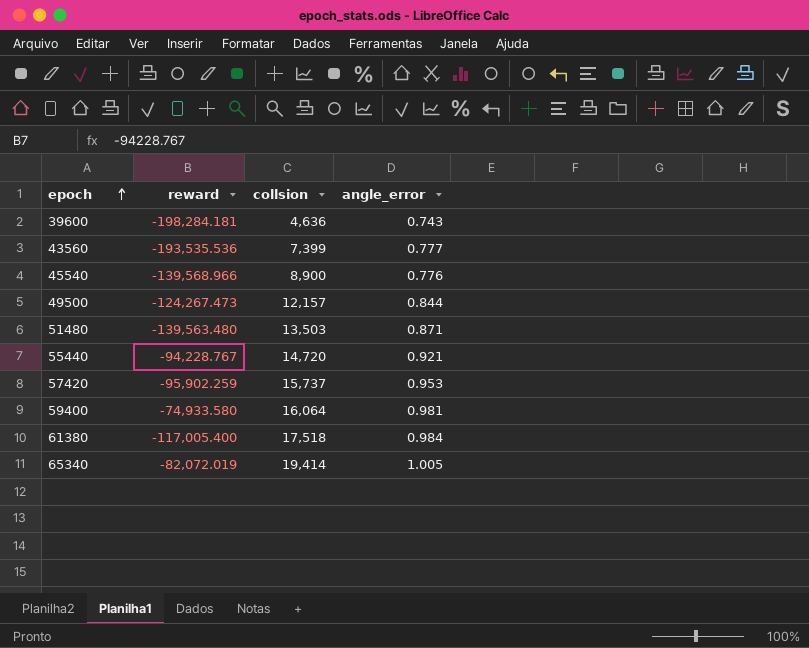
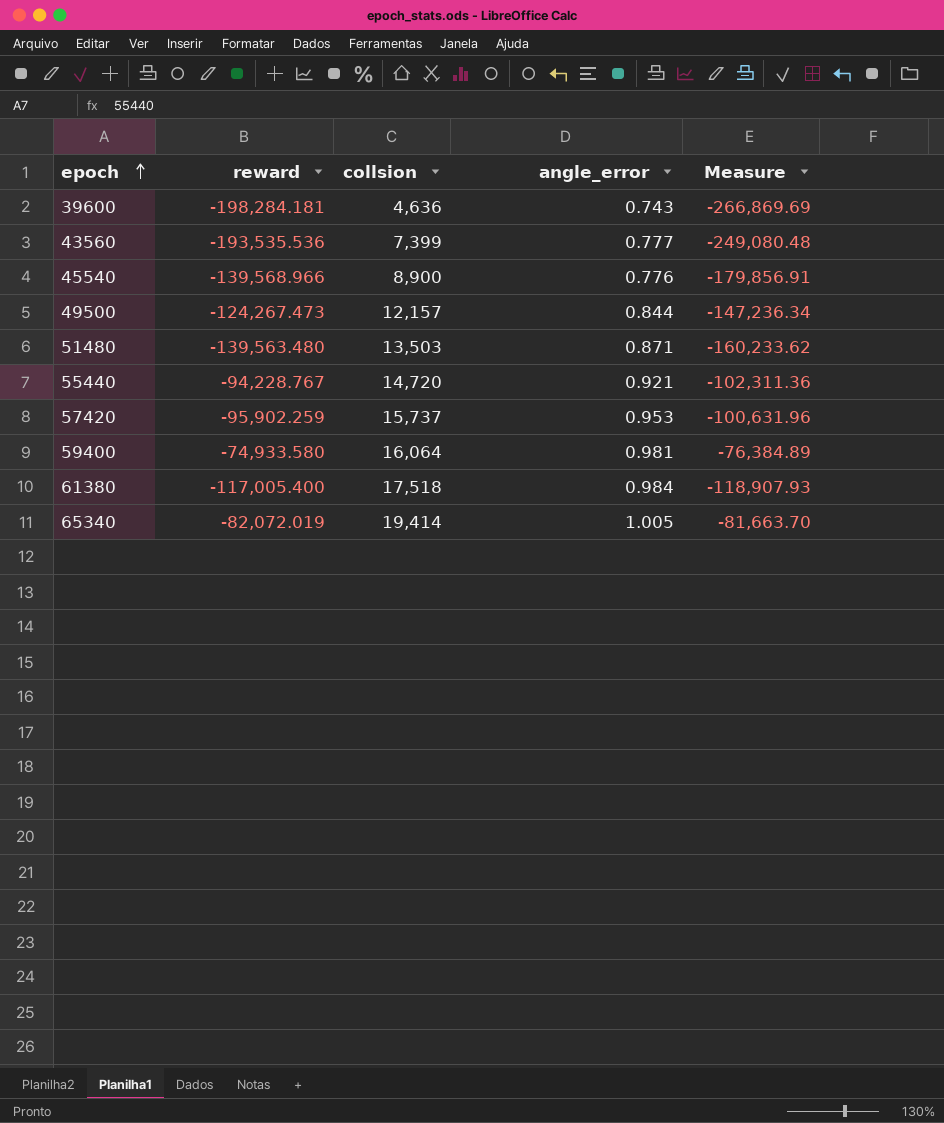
column Measure | formula: none -> [reward] / [angle_error]

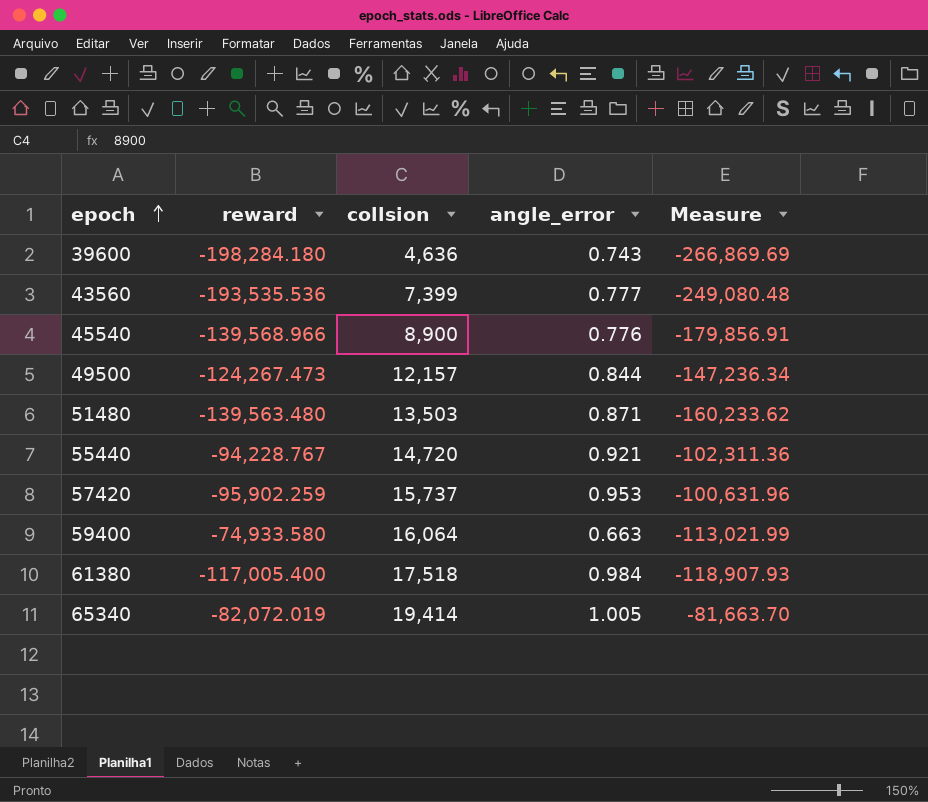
39600 | reward: -198,284.181 -> -198,284.180
59400 | angle_error: 0.981 -> 0.663
59400 | Measure: -76,384.89 -> -113,021.99

